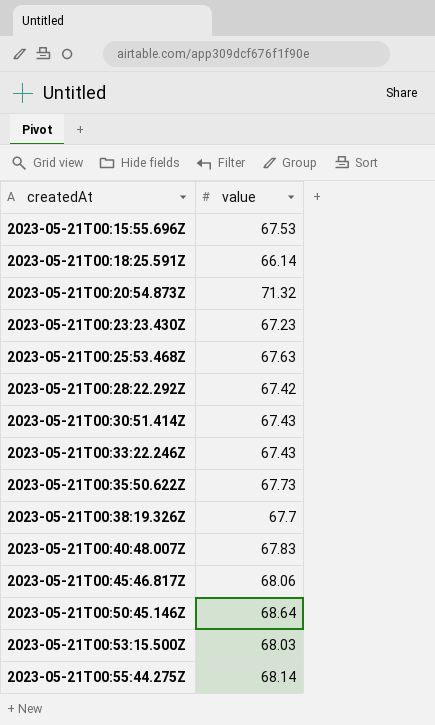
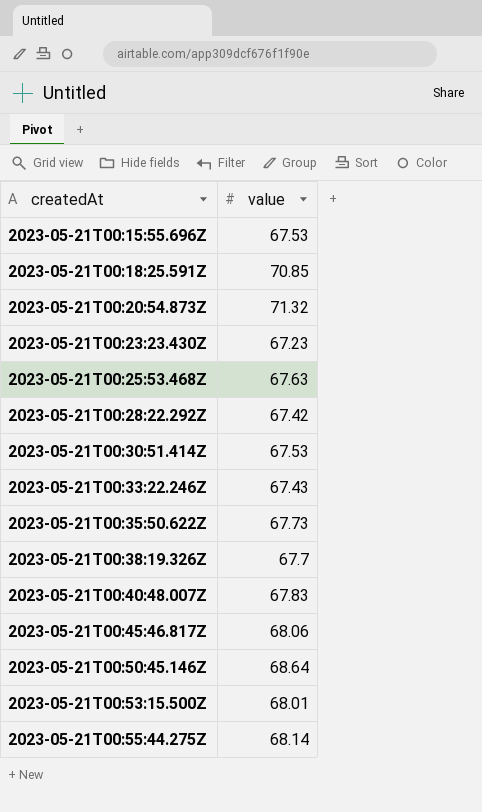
2023-05-21T00:18:25.591Z | value: 66.14 -> 70.85
2023-05-21T00:30:51.414Z | value: 67.43 -> 67.53
2023-05-21T00:53:15.500Z | value: 68.03 -> 68.01

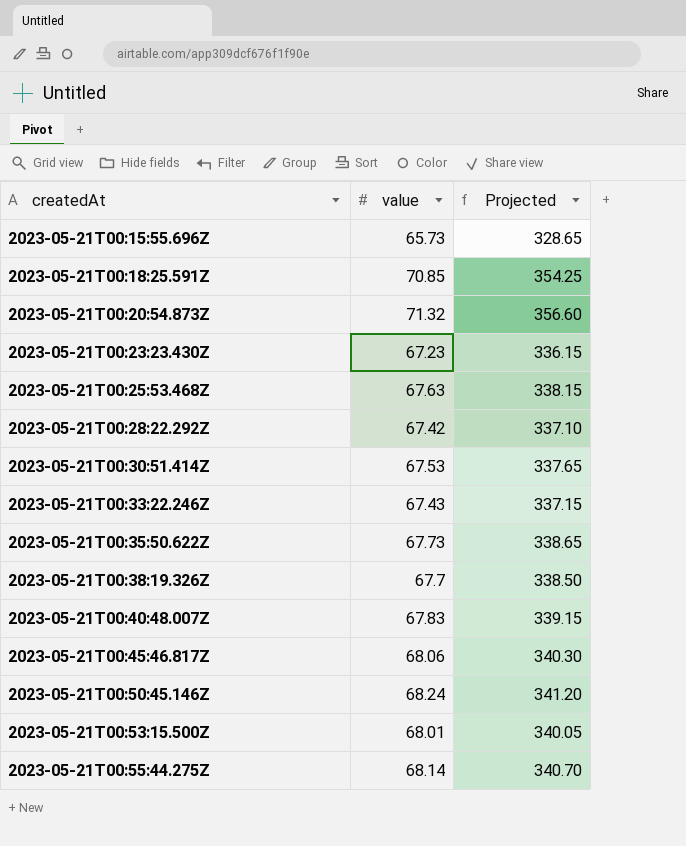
column Projected | formula: none -> [value] * 5
2023-05-21T00:15:55.696Z | value: 67.53 -> 65.73
2023-05-21T00:50:45.146Z | value: 68.64 -> 68.24

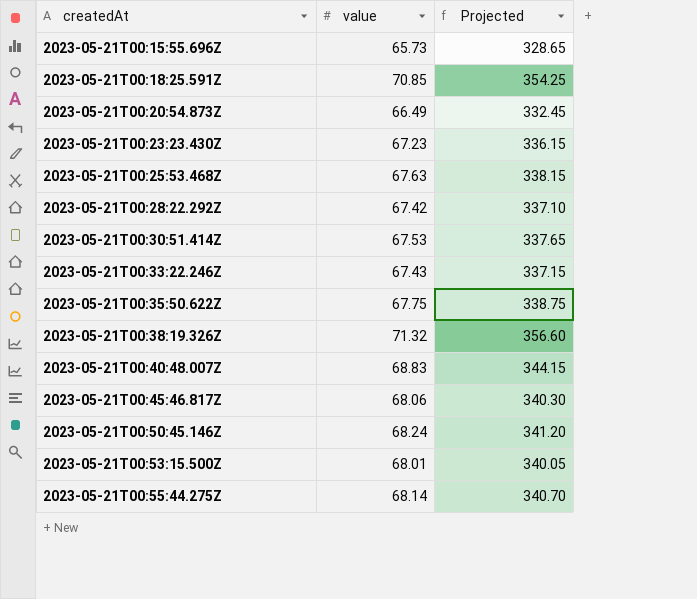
2023-05-21T00:20:54.873Z | value: 71.32 -> 66.49
2023-05-21T00:20:54.873Z | Projected: 356.60 -> 332.45
2023-05-21T00:35:50.622Z | value: 67.73 -> 67.75
2023-05-21T00:35:50.622Z | Projected: 338.65 -> 338.75
2023-05-21T00:38:19.326Z | value: 67.7 -> 71.32
2023-05-21T00:38:19.326Z | Projected: 338.50 -> 356.60
2023-05-21T00:40:48.007Z | value: 67.83 -> 68.83
2023-05-21T00:40:48.007Z | Projected: 339.15 -> 344.15

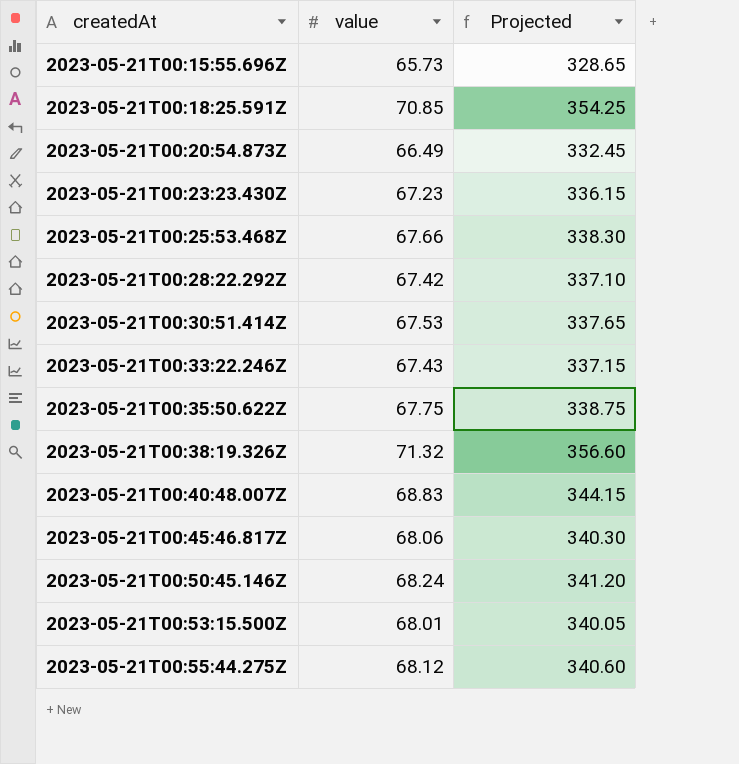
2023-05-21T00:25:53.468Z | value: 67.63 -> 67.66
2023-05-21T00:25:53.468Z | Projected: 338.15 -> 338.30
2023-05-21T00:55:44.275Z | value: 68.14 -> 68.12
2023-05-21T00:55:44.275Z | Projected: 340.70 -> 340.60

